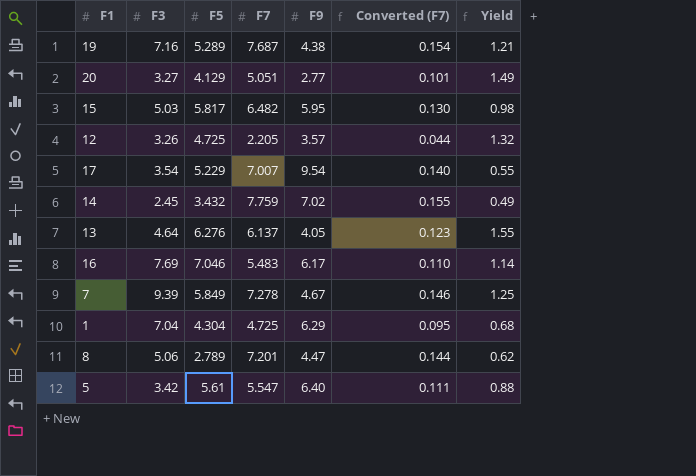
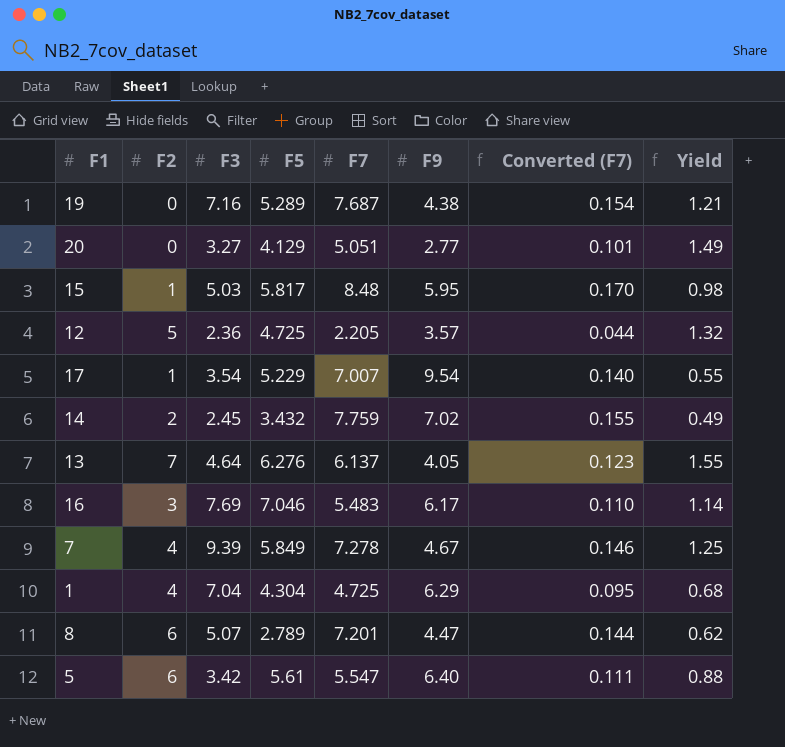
column F2 | position: none -> 2
15 | F7: 6.482 -> 8.48
15 | Converted (F7): 0.130 -> 0.170
12 | F3: 3.26 -> 2.36
8 | F3: 5.06 -> 5.07

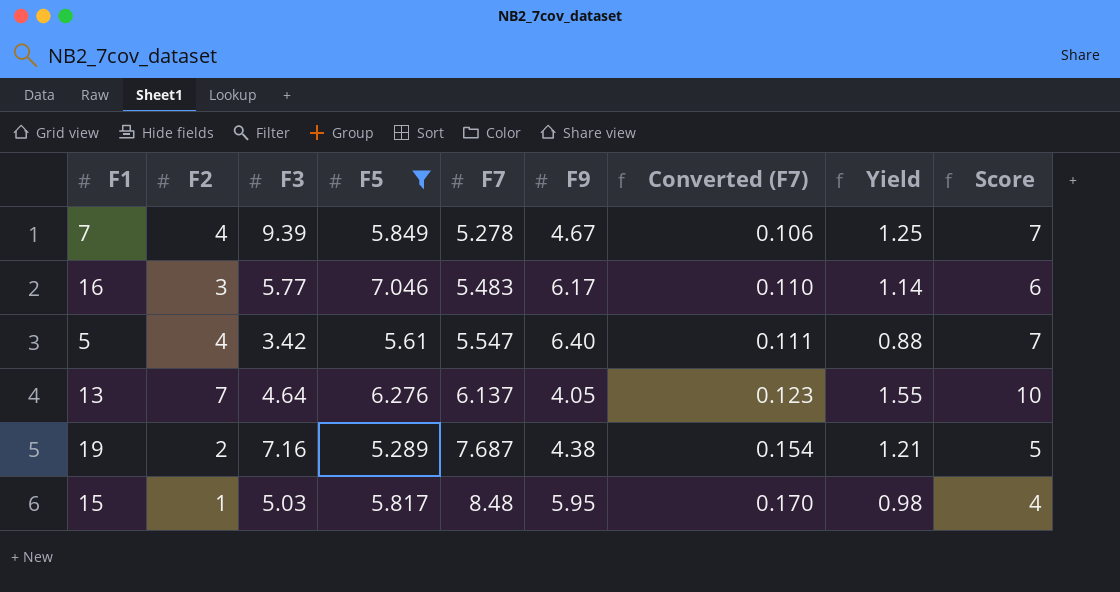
filter: none -> F5 >= 5.289
row order: none -> F7 ascending
column Score | formula: none -> [F2] + 3
7 | F7: 7.278 -> 5.278
7 | Converted (F7): 0.146 -> 0.106
16 | F3: 7.69 -> 5.77
5 | F2: 6 -> 4
19 | F2: 0 -> 2

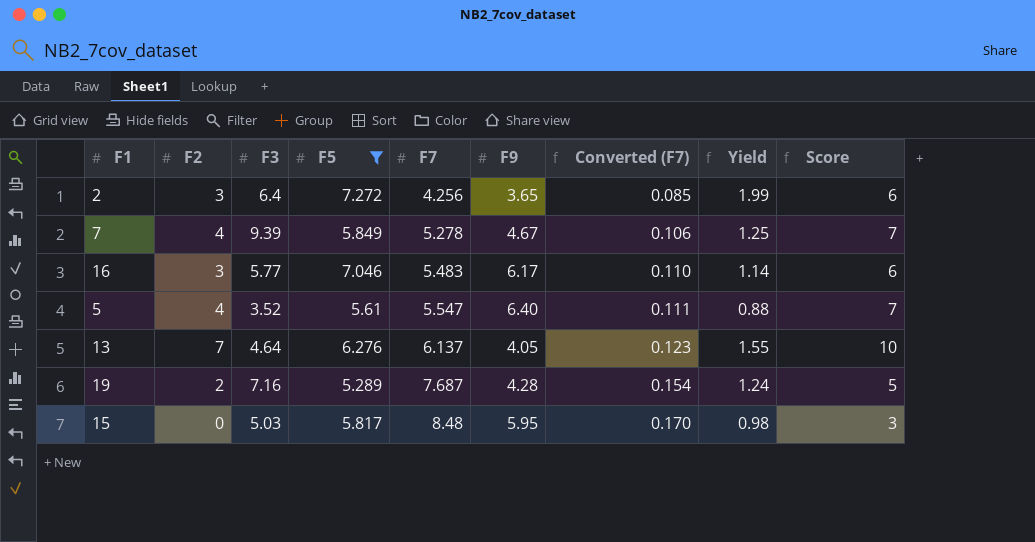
row 2: none -> 3 | 6.4 | 7.272 | 4.256 | 3.65 | 0.085 | 1.99 | 6
5 | F3: 3.42 -> 3.52
19 | F9: 4.38 -> 4.28
19 | Yield: 1.21 -> 1.24
15 | F2: 1 -> 0
15 | Score: 4 -> 3

